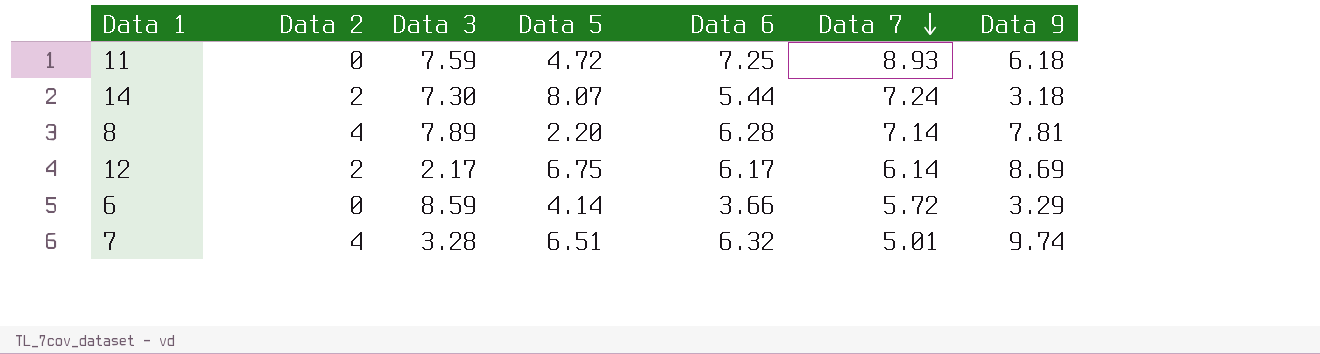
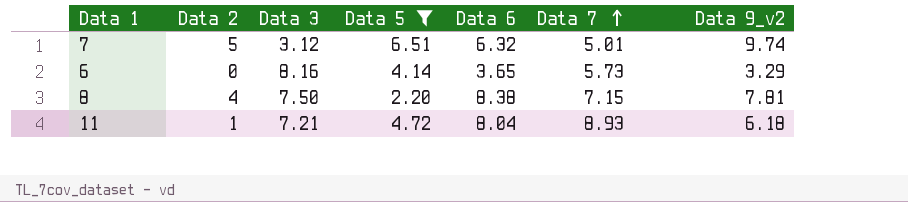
filter: none -> Data 5 <= 6.51
row order: Data 7 descending -> Data 7 ascending
column name: Data 9 -> Data 9_v2
7 | Data 2: 4 -> 5
7 | Data 3: 3.28 -> 3.12
6 | Data 3: 8.59 -> 8.16
6 | Data 6: 3.66 -> 3.65
6 | Data 7: 5.72 -> 5.73
8 | Data 3: 7.89 -> 7.50
8 | Data 6: 6.28 -> 8.38
8 | Data 7: 7.14 -> 7.15
11 | Data 2: 0 -> 1
11 | Data 3: 7.59 -> 7.21
11 | Data 6: 7.25 -> 8.04

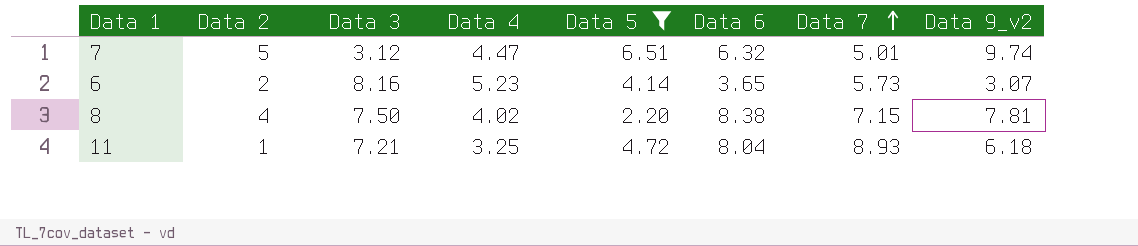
column Data 4 | position: none -> 4
6 | Data 2: 0 -> 2
6 | Data 9_v2: 3.29 -> 3.07

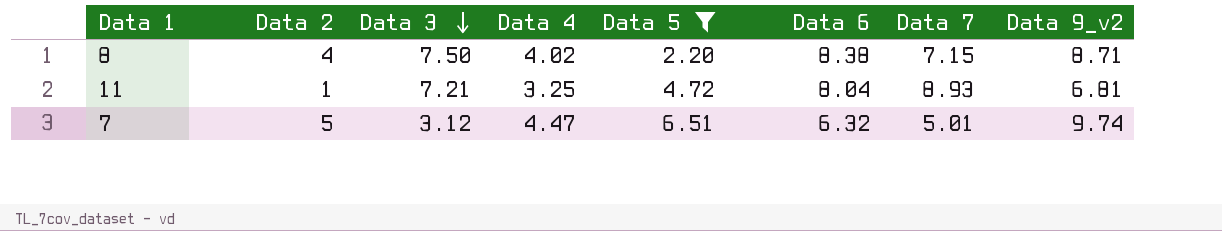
row order: Data 7 ascending -> Data 3 descending
row 6: 2 | 8.16 | 5.23 | 4.14 | 3.65 | 5.73 | 3.07 -> none
8 | Data 9_v2: 7.81 -> 8.71
11 | Data 9_v2: 6.18 -> 6.81

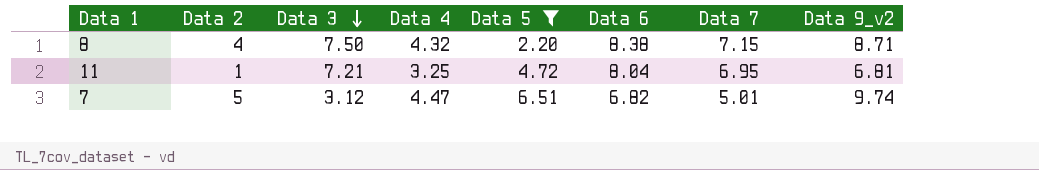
8 | Data 4: 4.02 -> 4.32
11 | Data 7: 8.93 -> 6.95
7 | Data 6: 6.32 -> 6.82

